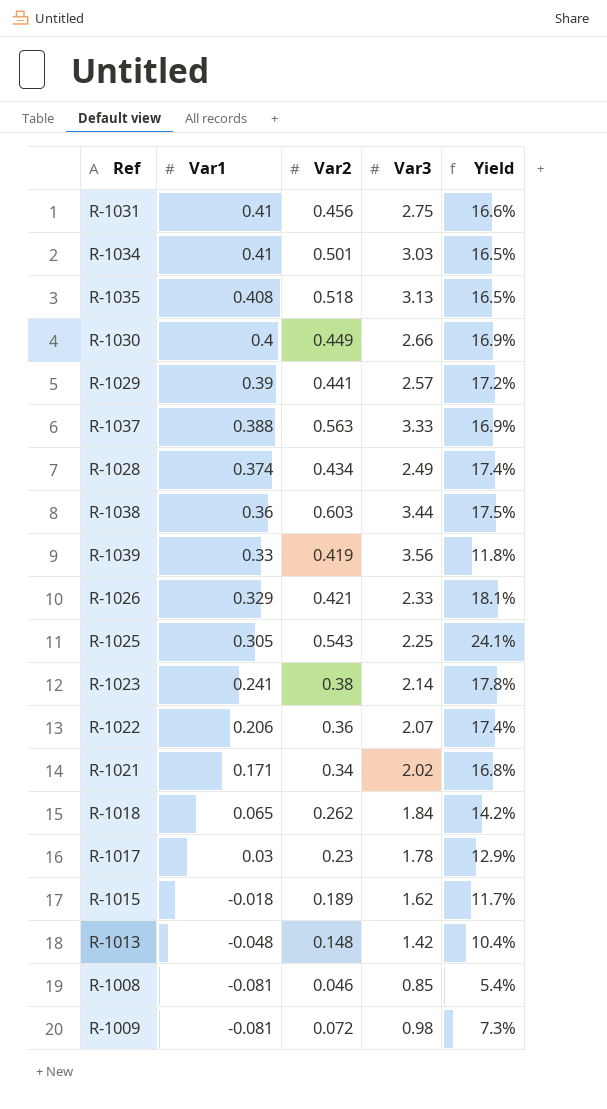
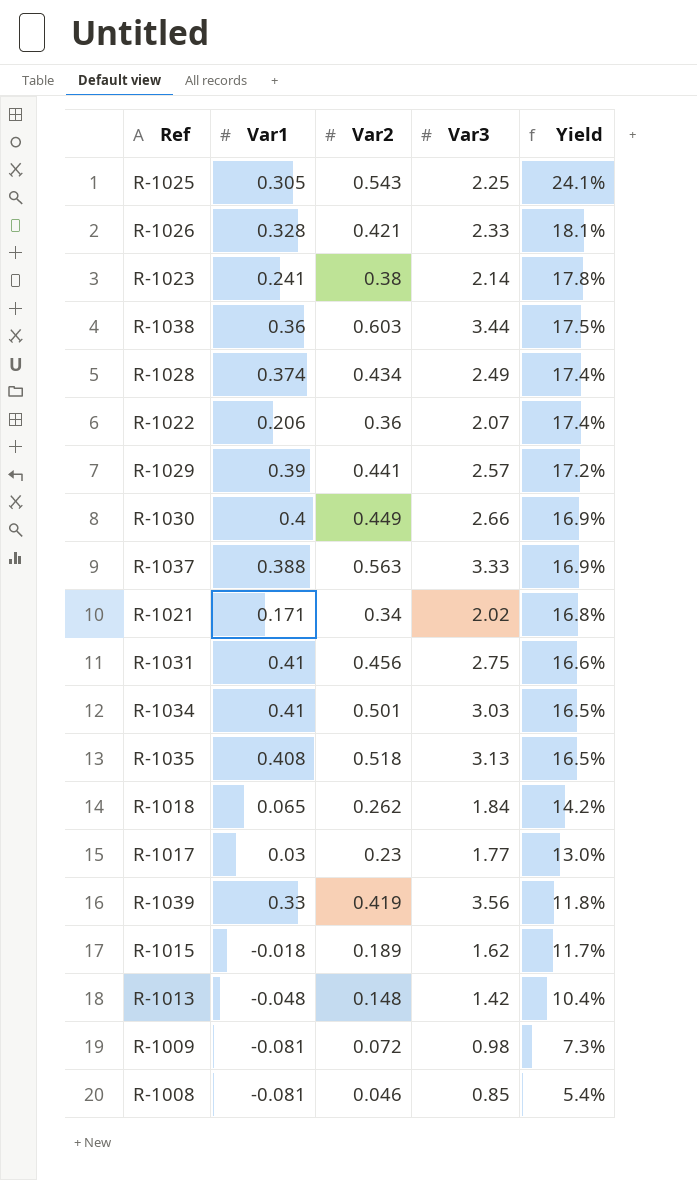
row order: Var1 descending -> Yield descending
R-1026 | Var1: 0.329 -> 0.328
R-1017 | Var3: 1.78 -> 1.77
R-1017 | Yield: 12.9% -> 13.0%

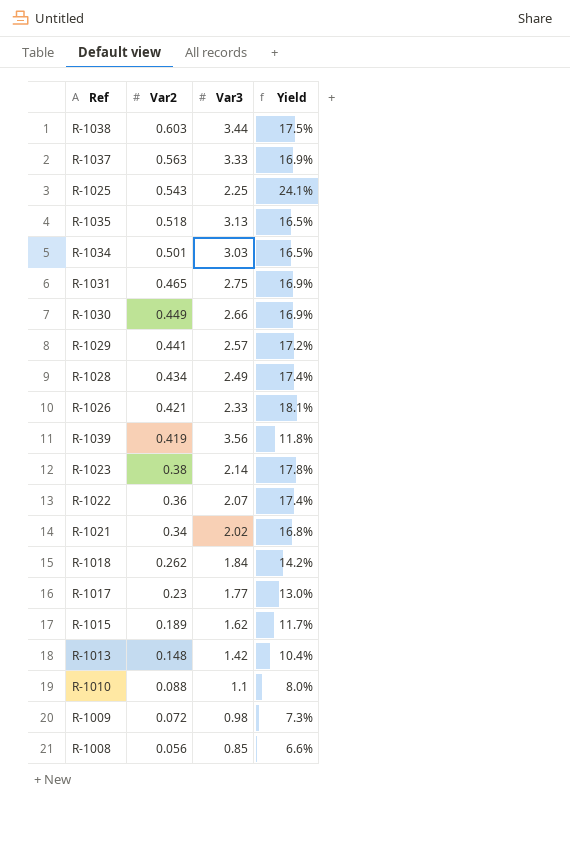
row order: Yield descending -> Var2 descending
column Var1 | position: 2 -> none
R-1031 | Var2: 0.456 -> 0.465
R-1031 | Yield: 16.6% -> 16.9%
row R-1010: none -> 0.088 | 1.1 | 8.0%
R-1008 | Var2: 0.046 -> 0.056
R-1008 | Yield: 5.4% -> 6.6%

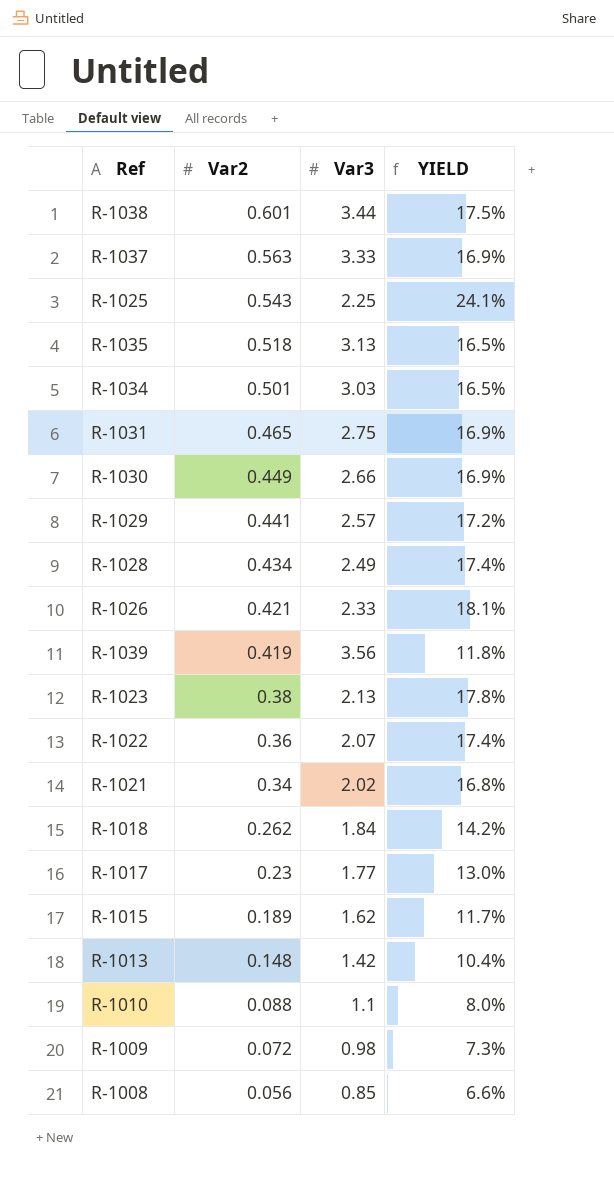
column name: Yield -> YIELD
R-1038 | Var2: 0.603 -> 0.601
R-1023 | Var3: 2.14 -> 2.13

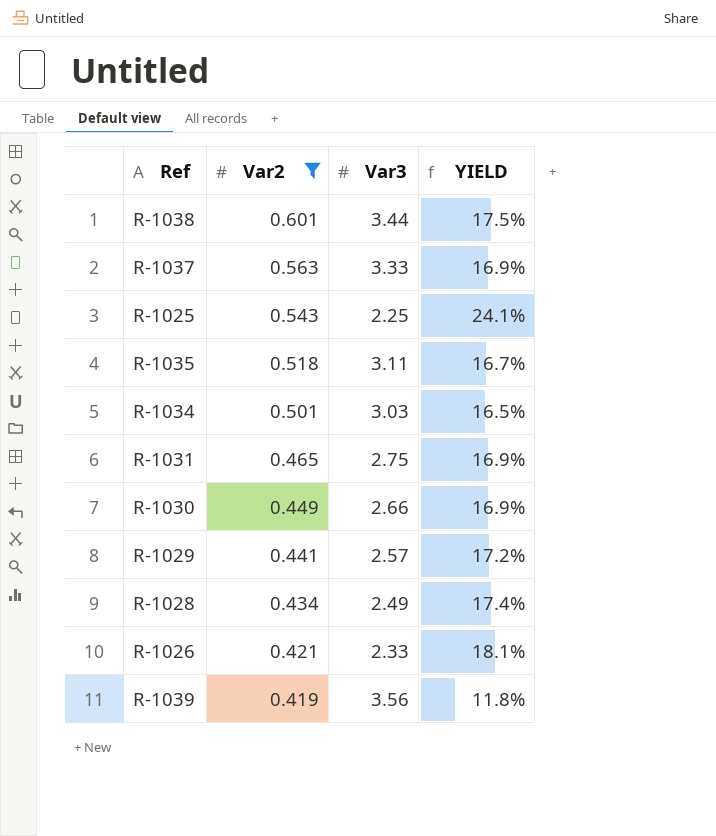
filter: none -> Var2 >= 0.419
R-1035 | Var3: 3.13 -> 3.11
R-1035 | YIELD: 16.5% -> 16.7%

